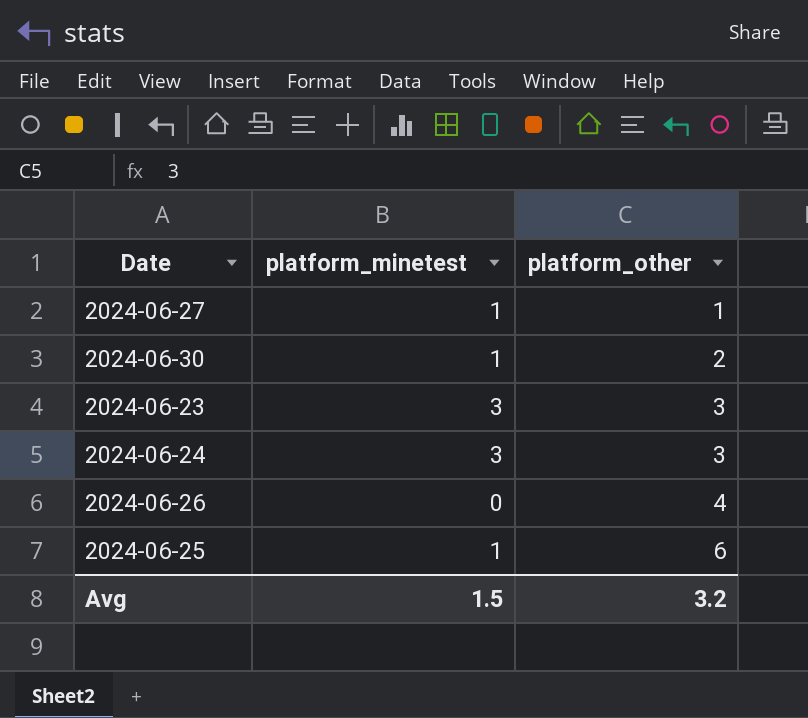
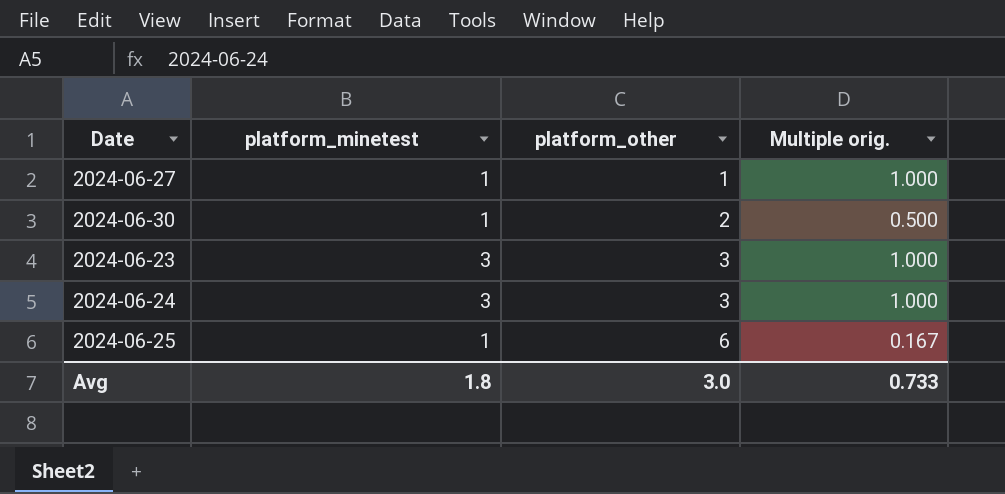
column Multiple orig. | formula: none -> [platform_minetest] / [platform_other]
row 2024-06-26: 0 | 4 -> none
Avg | platform_minetest: 1.5 -> 1.8
Avg | platform_other: 3.2 -> 3.0

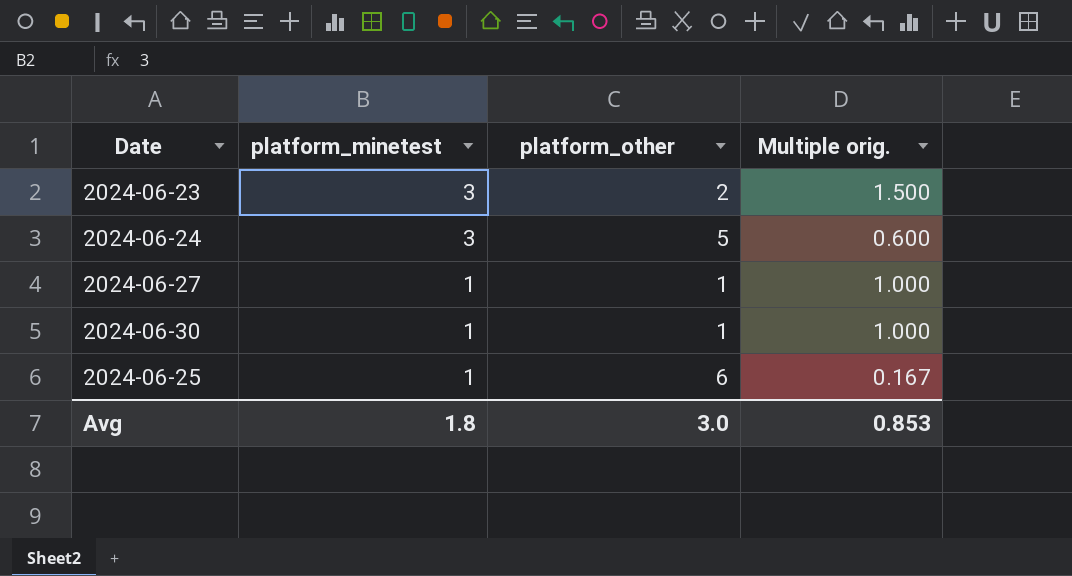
row order: platform_other ascending -> platform_minetest descending
2024-06-23 | platform_other: 3 -> 2
2024-06-23 | Multiple orig.: 1.000 -> 1.500
2024-06-24 | platform_other: 3 -> 5
2024-06-24 | Multiple orig.: 1.000 -> 0.600
2024-06-30 | platform_other: 2 -> 1
2024-06-30 | Multiple orig.: 0.500 -> 1.000
Avg | Multiple orig.: 0.733 -> 0.853

